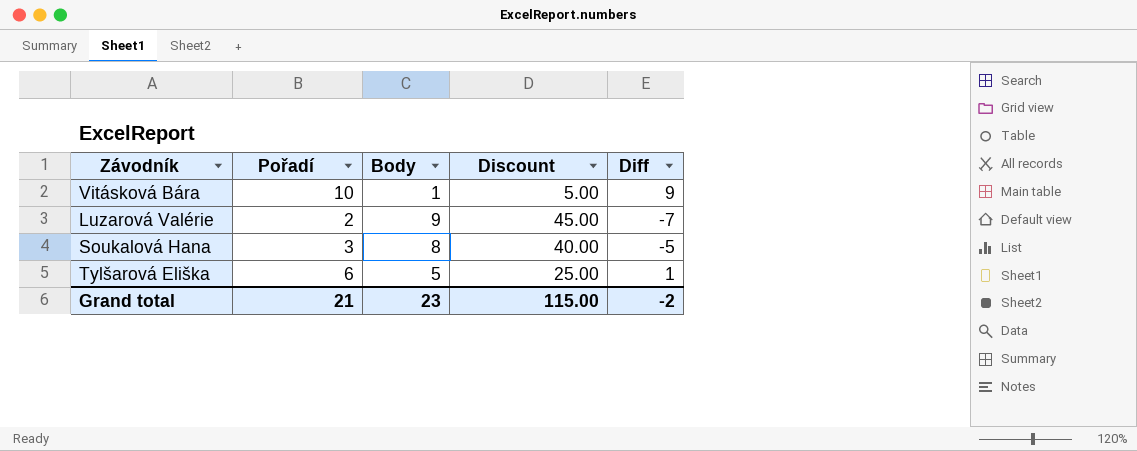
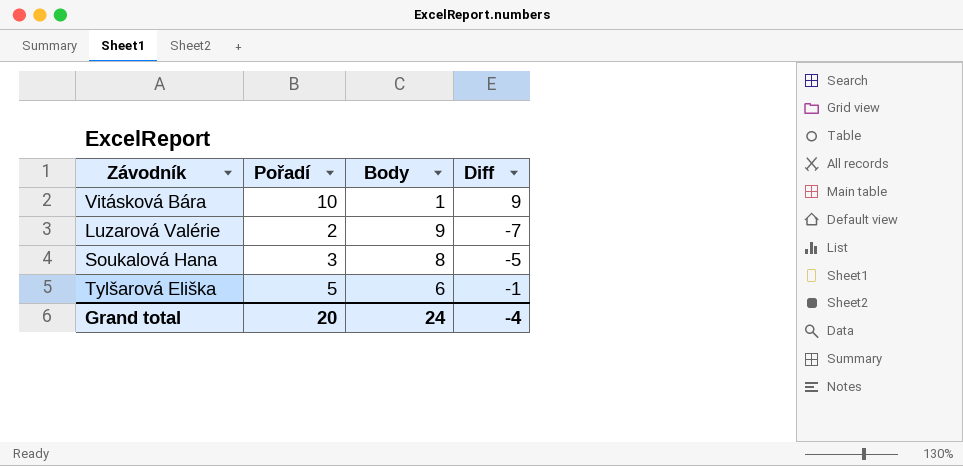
column Discount | formula: [Body] * 5 -> none
Tylšarová Eliška | Pořadí: 6 -> 5
Tylšarová Eliška | Body: 5 -> 6
Tylšarová Eliška | Diff: 1 -> -1
Grand total | Pořadí: 21 -> 20
Grand total | Body: 23 -> 24
Grand total | Diff: -2 -> -4

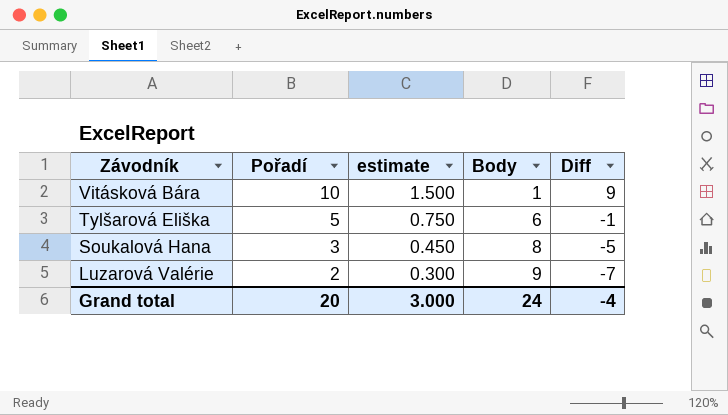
row order: none -> Závodník descending
column estimate | formula: none -> [Pořadí] * 0.15

